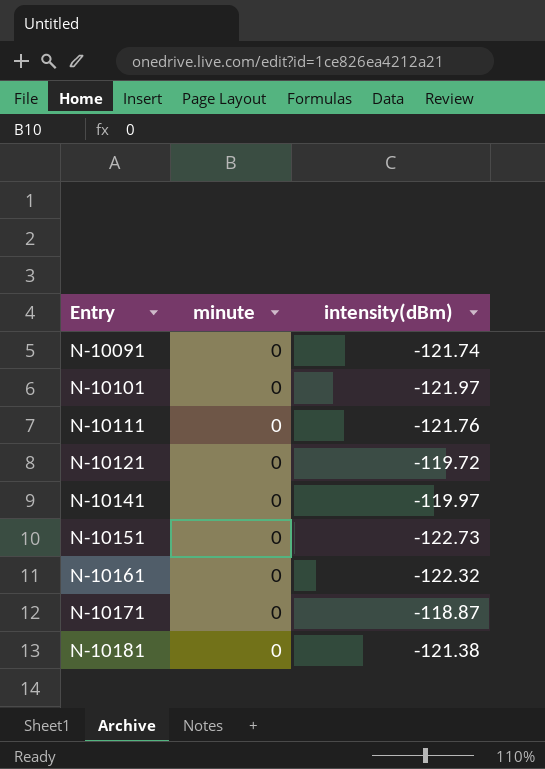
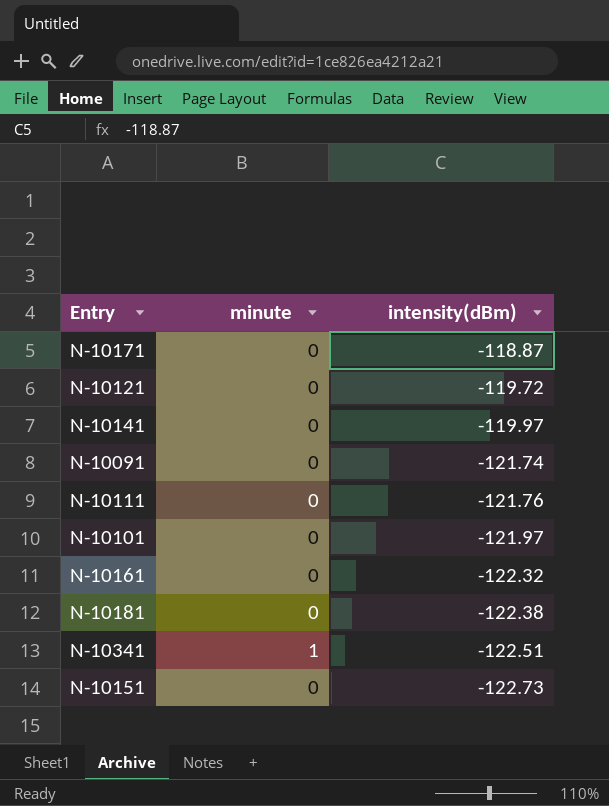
row order: Entry ascending -> intensity(dBm) descending
N-10181 | intensity(dBm): -121.38 -> -122.38
row N-10341: none -> 1 | -122.51

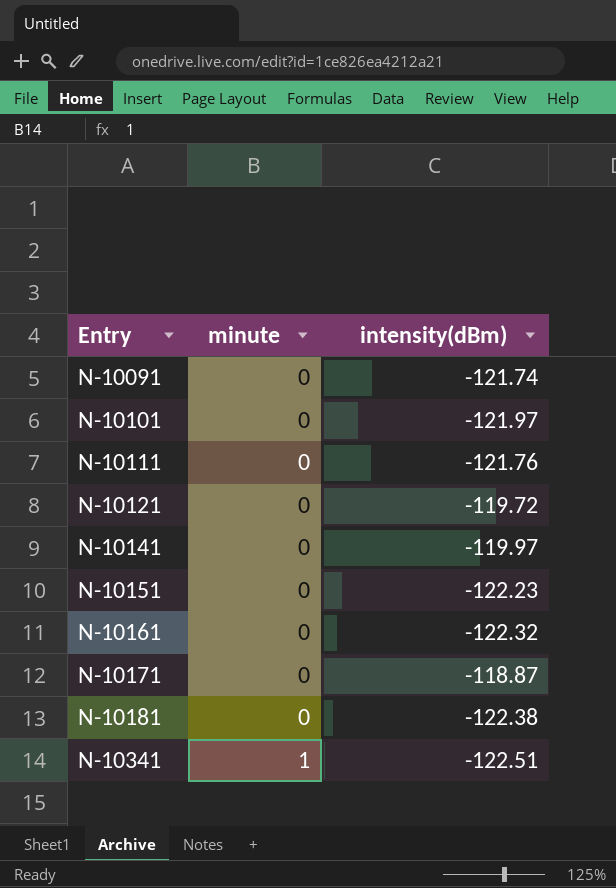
row order: intensity(dBm) descending -> Entry ascending
N-10151 | intensity(dBm): -122.73 -> -122.23

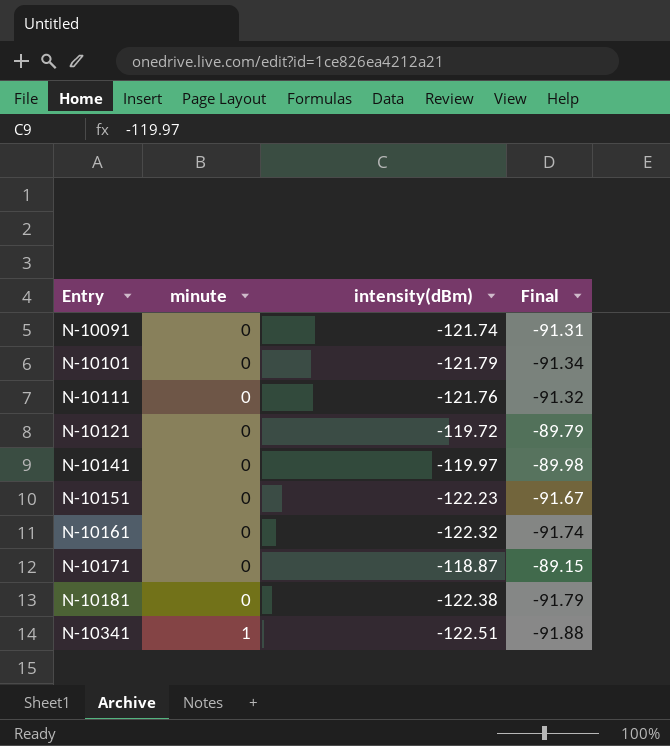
column Final | formula: none -> [intensity(dBm)] * 0.75
N-10101 | intensity(dBm): -121.97 -> -121.79

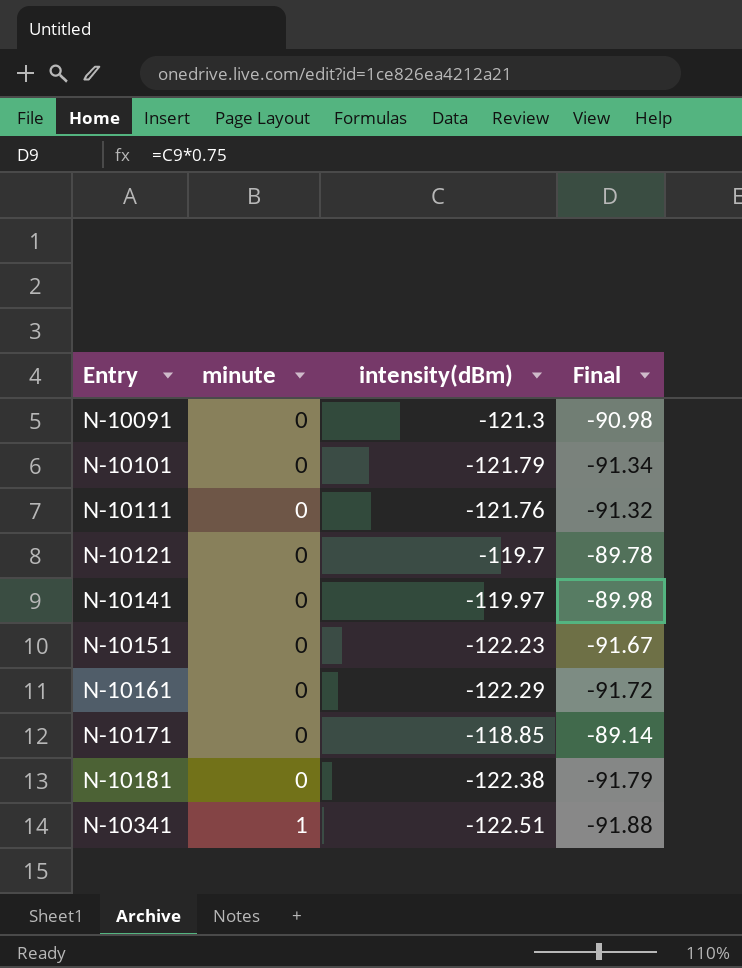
N-10091 | intensity(dBm): -121.74 -> -121.3
N-10091 | Final: -91.31 -> -90.98
N-10121 | intensity(dBm): -119.72 -> -119.7
N-10121 | Final: -89.79 -> -89.78
N-10161 | intensity(dBm): -122.32 -> -122.29
N-10161 | Final: -91.74 -> -91.72
N-10171 | intensity(dBm): -118.87 -> -118.85
N-10171 | Final: -89.15 -> -89.14

